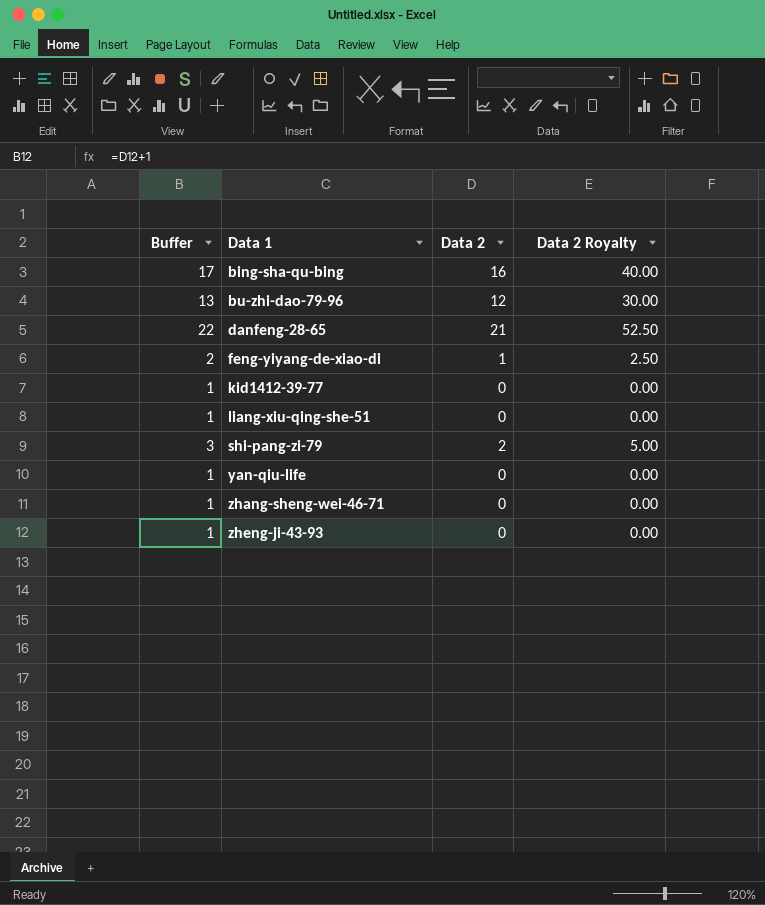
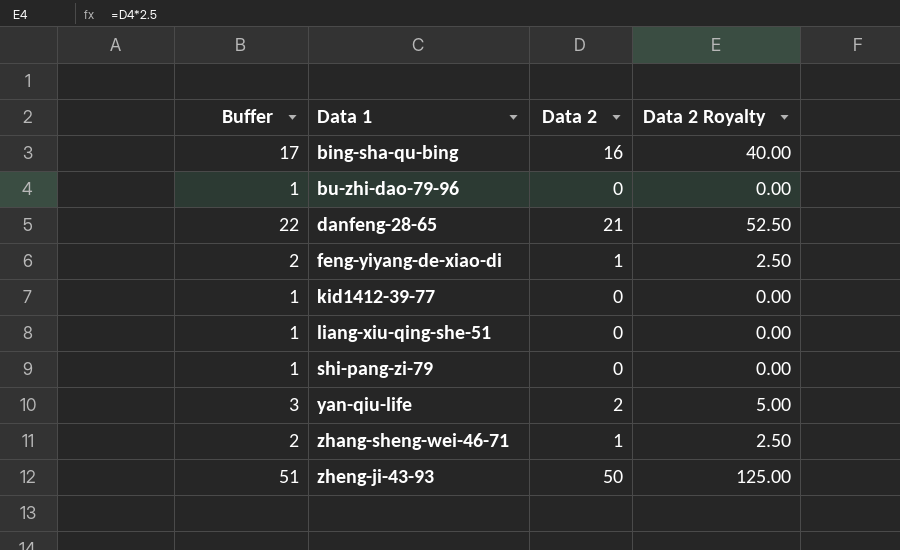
bu-zhi-dao-79-96 | Buffer: 13 -> 1
bu-zhi-dao-79-96 | Data 2: 12 -> 0
bu-zhi-dao-79-96 | Data 2 Royalty: 30.00 -> 0.00
shi-pang-zi-79 | Buffer: 3 -> 1
shi-pang-zi-79 | Data 2: 2 -> 0
shi-pang-zi-79 | Data 2 Royalty: 5.00 -> 0.00
yan-qiu-life | Buffer: 1 -> 3
yan-qiu-life | Data 2: 0 -> 2
yan-qiu-life | Data 2 Royalty: 0.00 -> 5.00
zhang-sheng-wei-46-71 | Buffer: 1 -> 2
zhang-sheng-wei-46-71 | Data 2: 0 -> 1
zhang-sheng-wei-46-71 | Data 2 Royalty: 0.00 -> 2.50
zheng-ji-43-93 | Buffer: 1 -> 51
zheng-ji-43-93 | Data 2: 0 -> 50
zheng-ji-43-93 | Data 2 Royalty: 0.00 -> 125.00

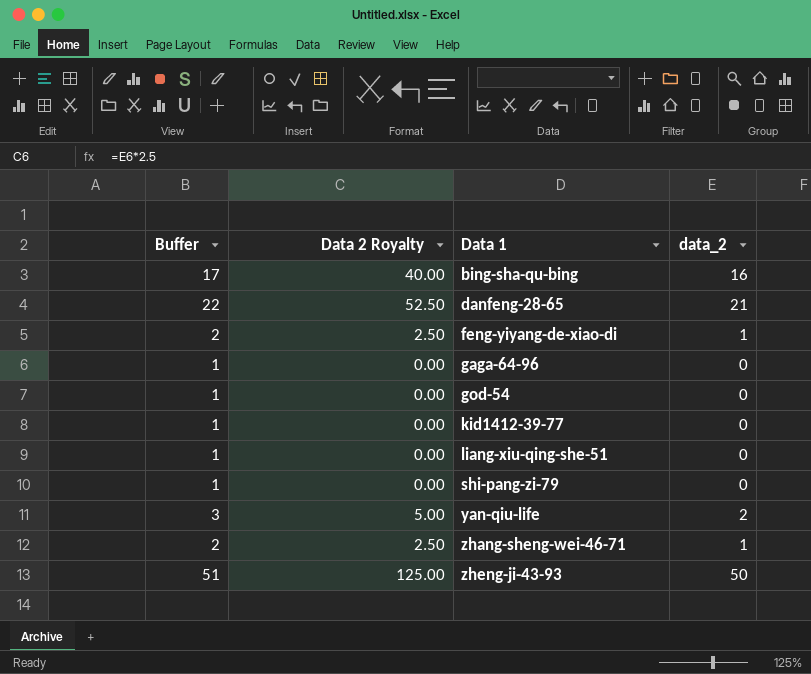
column Data 2 Royalty | position: 4 -> 2
column name: Data 2 -> data_2
row bu-zhi-dao-79-96: 1 | 0 | 0.00 -> none
row gaga-64-96: none -> 1 | 0.00 | 0
row god-54: none -> 1 | 0.00 | 0

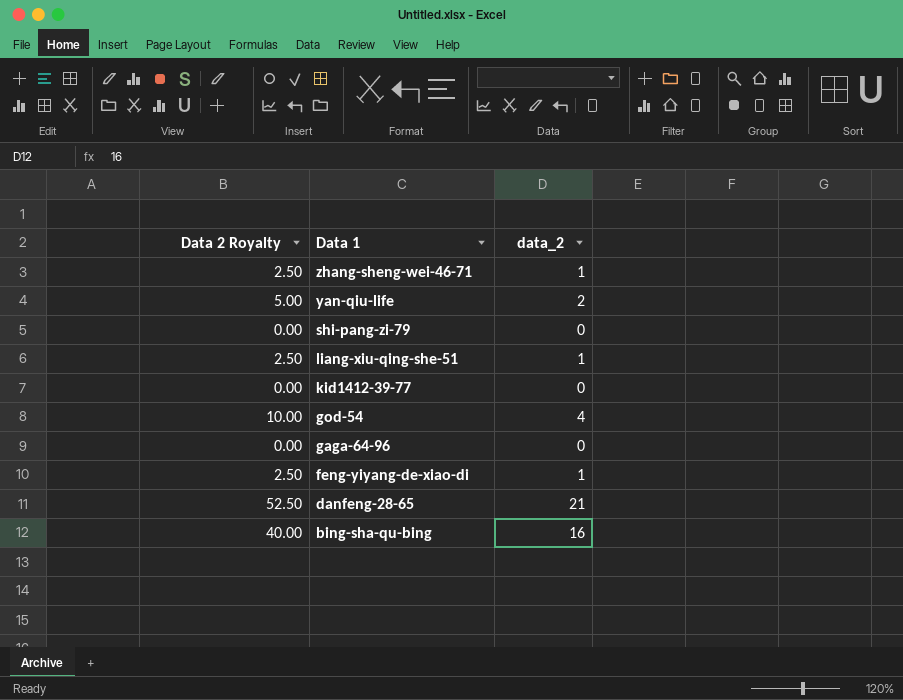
row order: Data 1 ascending -> Data 1 descending
column Buffer | formula: [data_2] + 1 -> none
row zheng-ji-43-93: 51 | 125.00 | 50 -> none
liang-xiu-qing-she-51 | Data 2 Royalty: 0.00 -> 2.50
liang-xiu-qing-she-51 | data_2: 0 -> 1
god-54 | Data 2 Royalty: 0.00 -> 10.00
god-54 | data_2: 0 -> 4

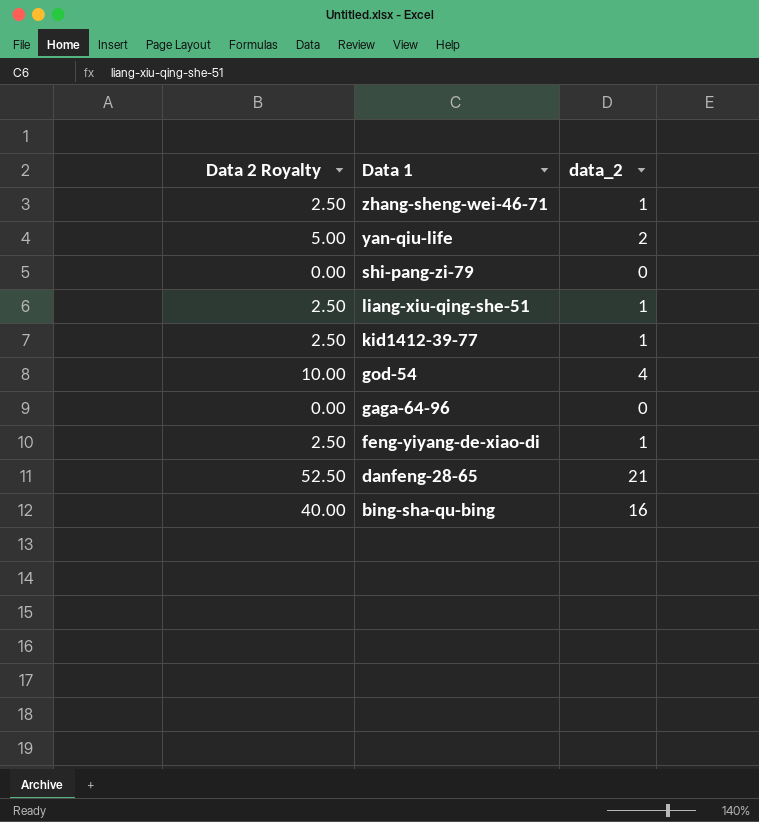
kid1412-39-77 | Data 2 Royalty: 0.00 -> 2.50
kid1412-39-77 | data_2: 0 -> 1

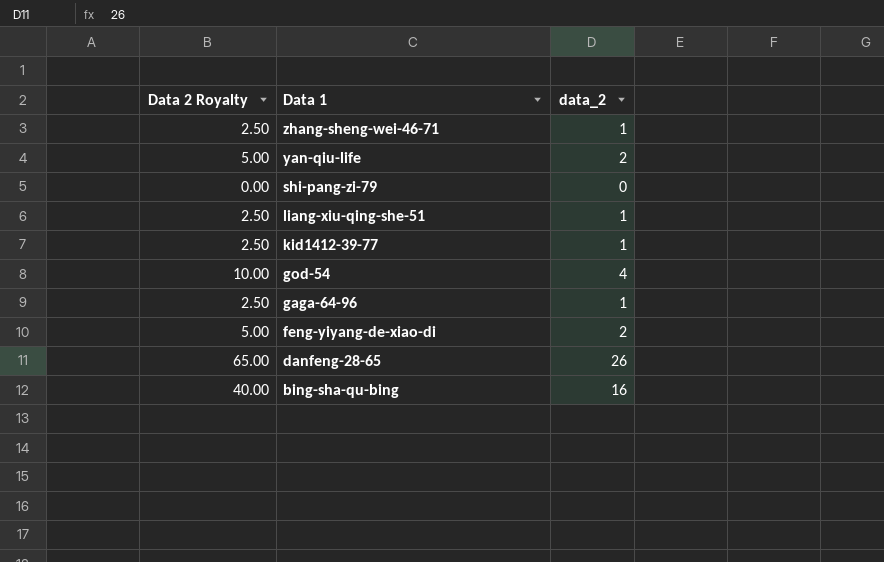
gaga-64-96 | Data 2 Royalty: 0.00 -> 2.50
gaga-64-96 | data_2: 0 -> 1
feng-yiyang-de-xiao-di | Data 2 Royalty: 2.50 -> 5.00
feng-yiyang-de-xiao-di | data_2: 1 -> 2
danfeng-28-65 | Data 2 Royalty: 52.50 -> 65.00
danfeng-28-65 | data_2: 21 -> 26

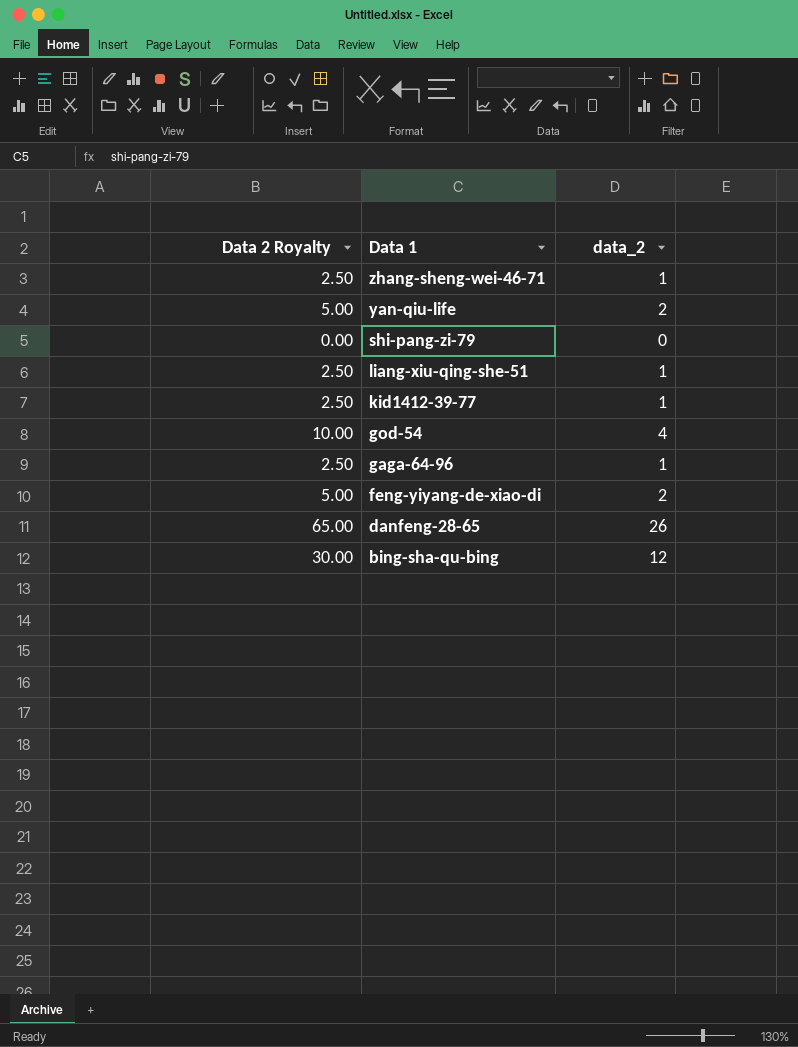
bing-sha-qu-bing | Data 2 Royalty: 40.00 -> 30.00
bing-sha-qu-bing | data_2: 16 -> 12

